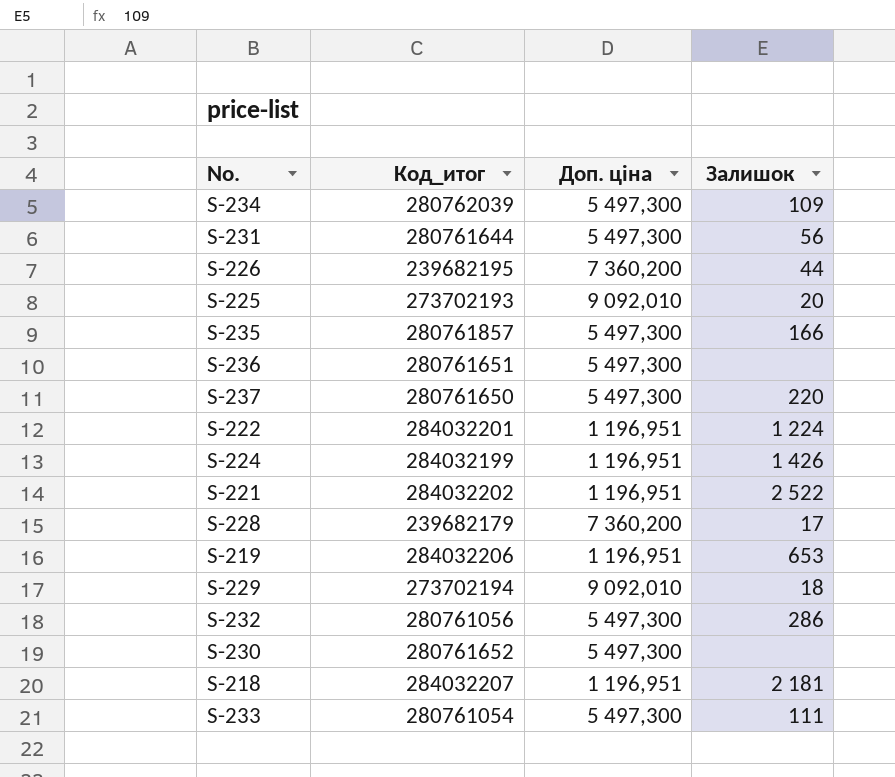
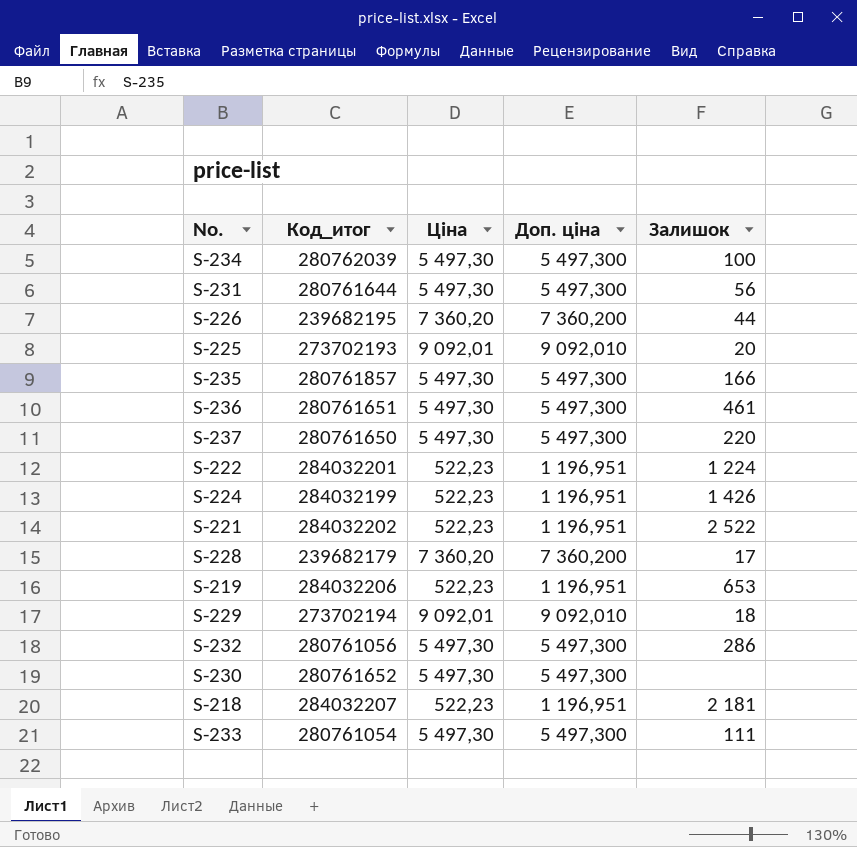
column Ціна | position: none -> 3
S-234 | Залишок: 109 -> 100
S-236 | Залишок: none -> 461

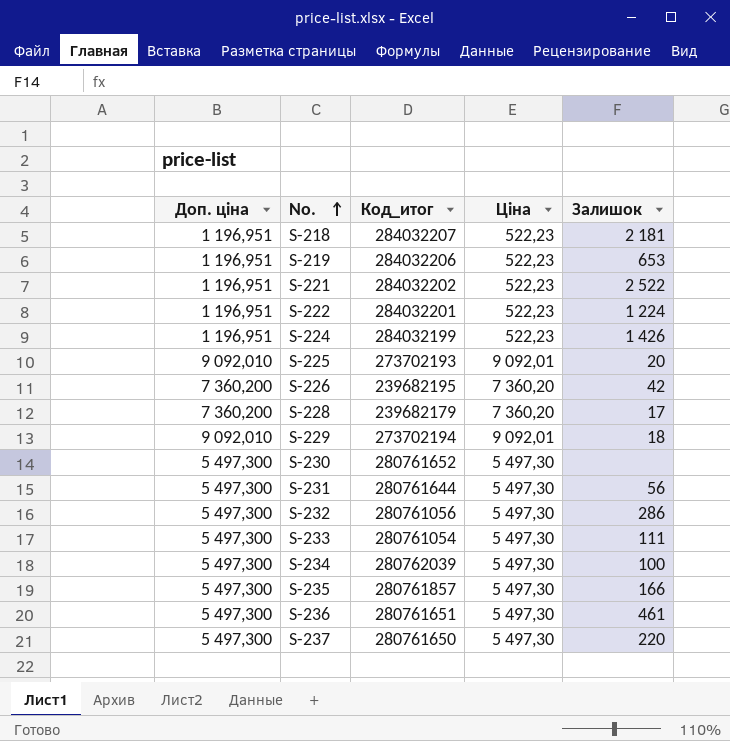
row order: none -> No. ascending
column Доп. ціна | position: 4 -> 1
S-226 | Залишок: 44 -> 42

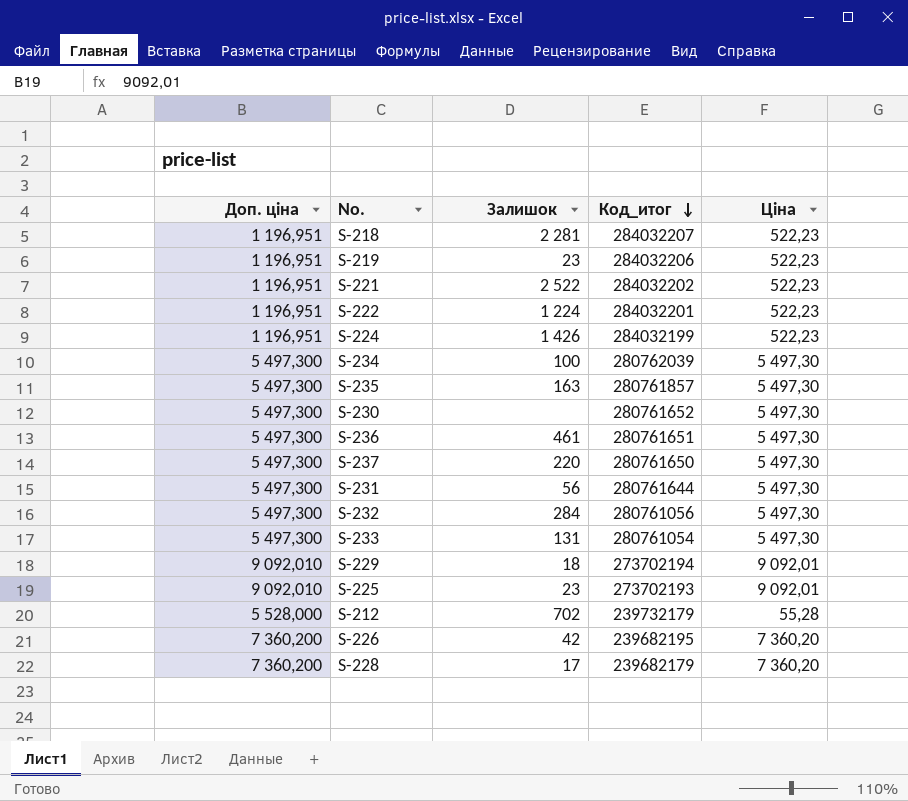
row order: No. ascending -> Код_итог descending
column Залишок | position: 5 -> 3
S-218 | Залишок: 2 181 -> 2 281
S-219 | Залишок: 653 -> 23
S-235 | Залишок: 166 -> 163
S-232 | Залишок: 286 -> 284
S-233 | Залишок: 111 -> 131
S-225 | Залишок: 20 -> 23
row S-212: none -> 5 528,000 | 702 | 239732179 | 55,28

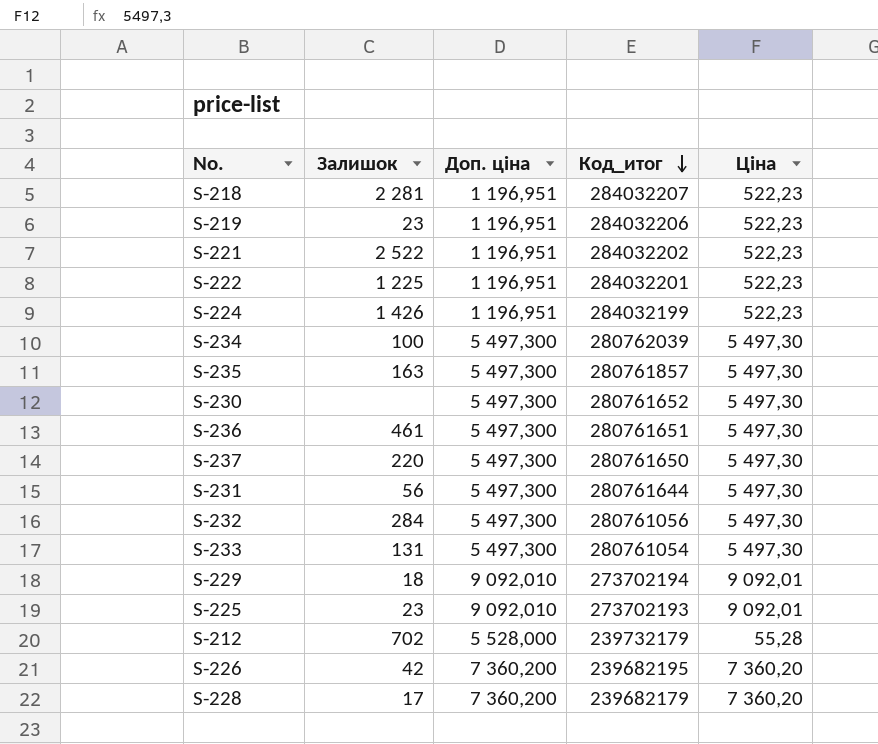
column Доп. ціна | position: 1 -> 3
S-222 | Залишок: 1 224 -> 1 225

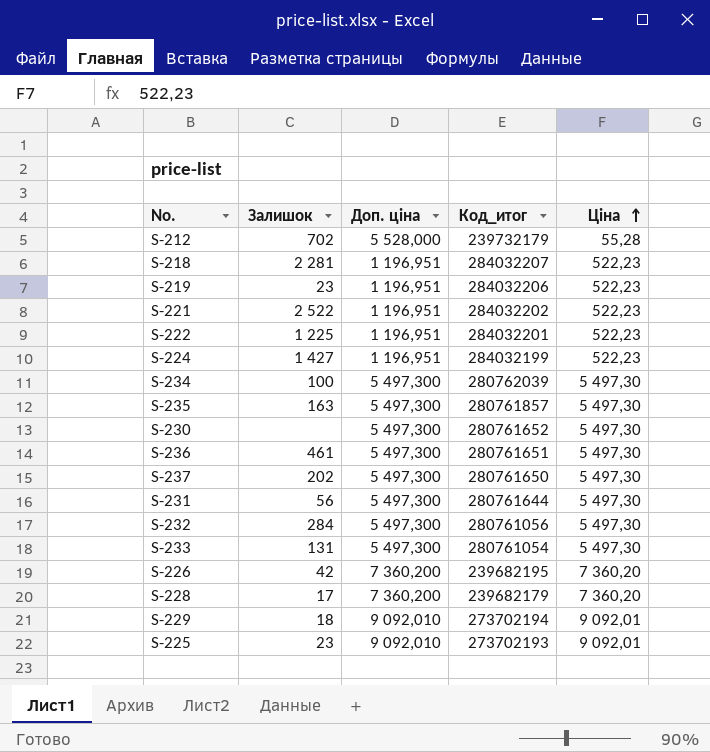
row order: Код_итог descending -> Ціна ascending
S-224 | Залишок: 1 426 -> 1 427
S-237 | Залишок: 220 -> 202

